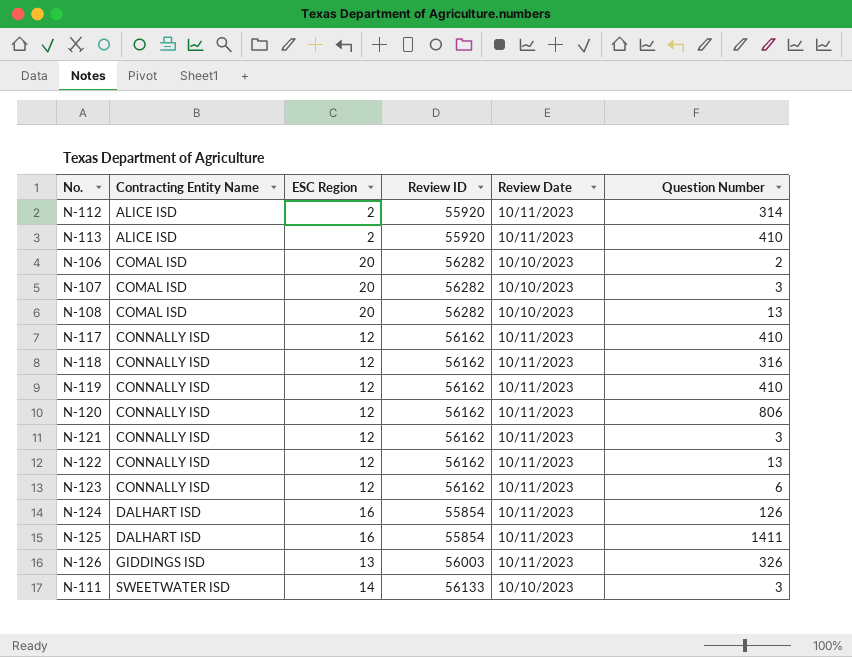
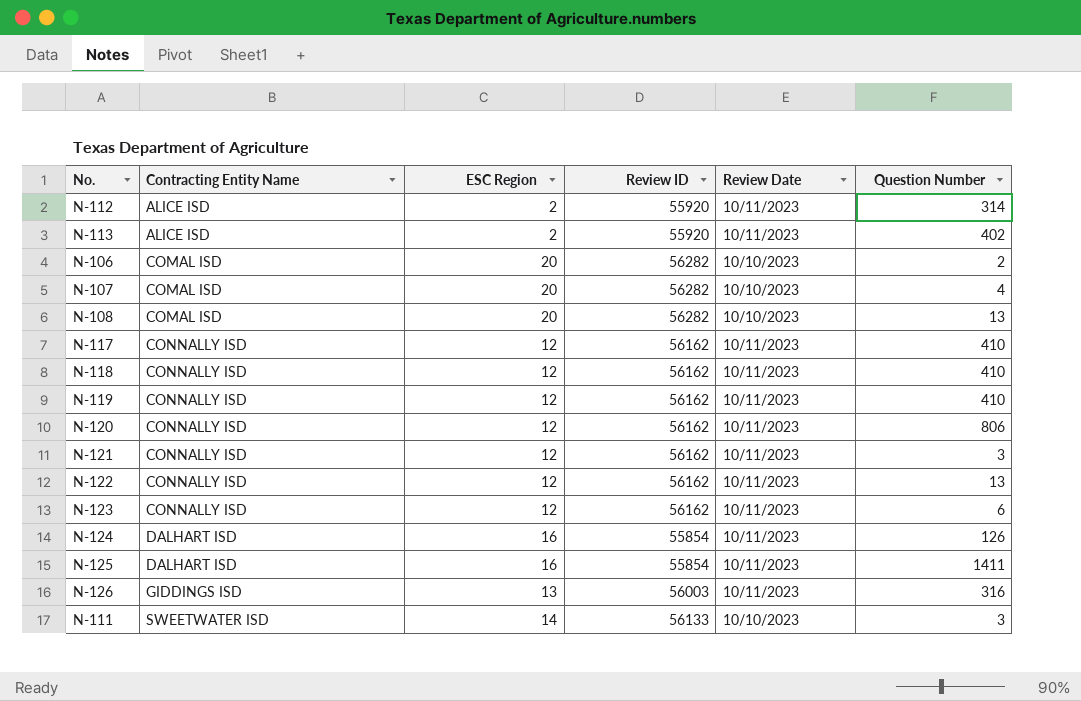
N-113 | Question Number: 410 -> 402
N-107 | Question Number: 3 -> 4
N-118 | Question Number: 316 -> 410
N-126 | Question Number: 326 -> 316

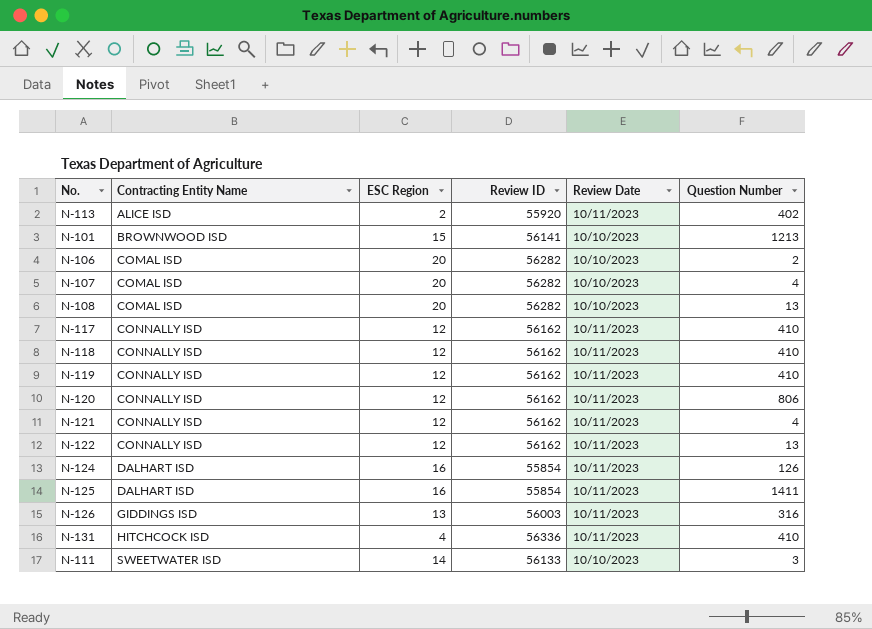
row N-112: ALICE ISD | 2 | 55920 | 10/11/2023 | 314 -> none
row N-123: CONNALLY ISD | 12 | 56162 | 10/11/2023 | 6 -> none
row N-101: none -> BROWNWOOD ISD | 15 | 56141 | 10/10/2023 | 1213
N-121 | Question Number: 3 -> 4
row N-131: none -> HITCHCOCK ISD | 4 | 56336 | 10/11/2023 | 410

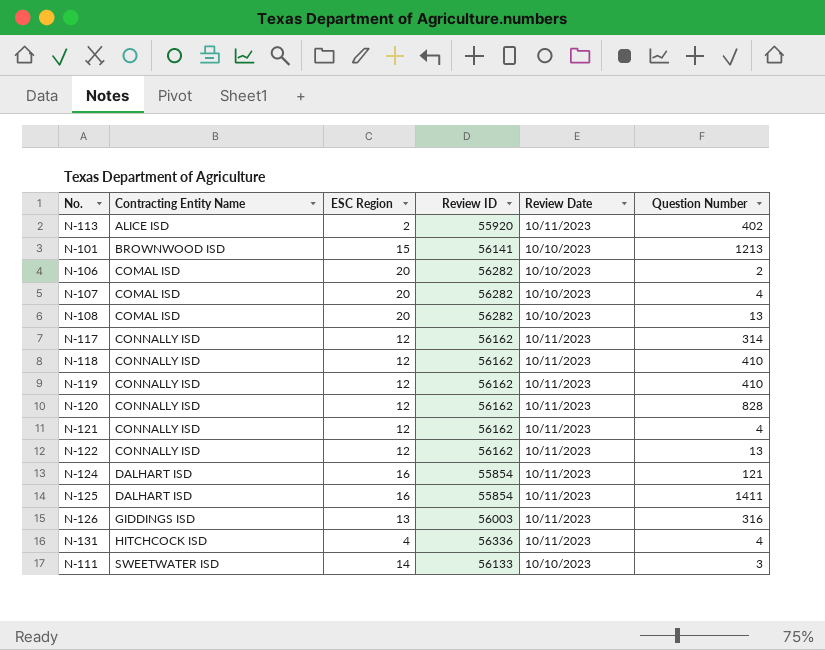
N-117 | Question Number: 410 -> 314
N-120 | Question Number: 806 -> 828
N-124 | Question Number: 126 -> 121
N-131 | Question Number: 410 -> 4

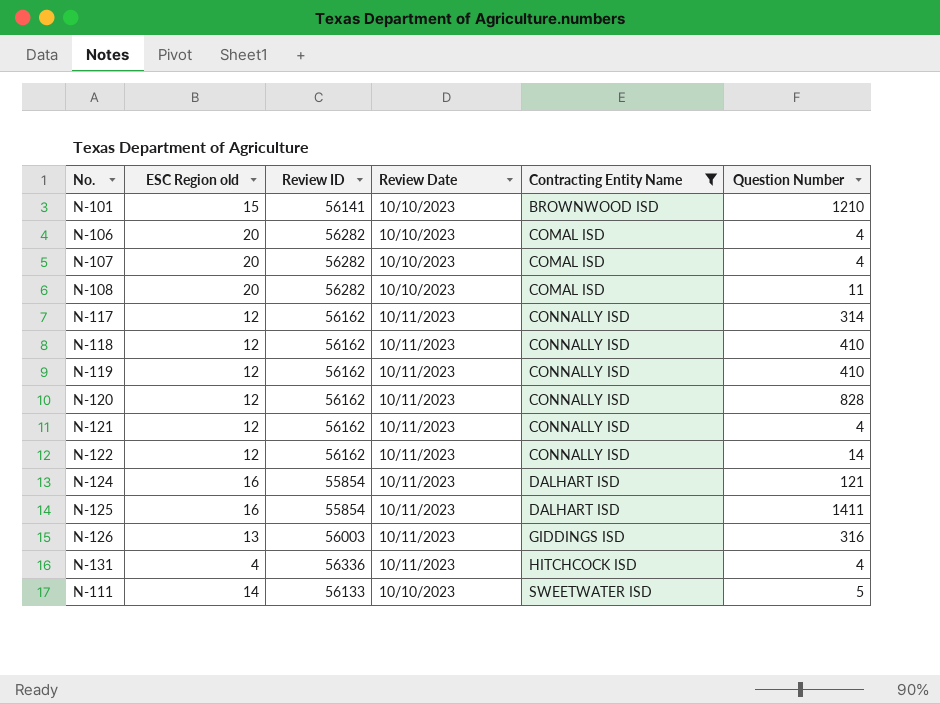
filter: none -> Contracting Entity Name != ALICE ISD
column name: ESC Region -> ESC Region old
column Contracting Entity Name | position: 2 -> 5
N-101 | Question Number: 1213 -> 1210
N-106 | Question Number: 2 -> 4
N-108 | Question Number: 13 -> 11
N-122 | Question Number: 13 -> 14
N-111 | Question Number: 3 -> 5

